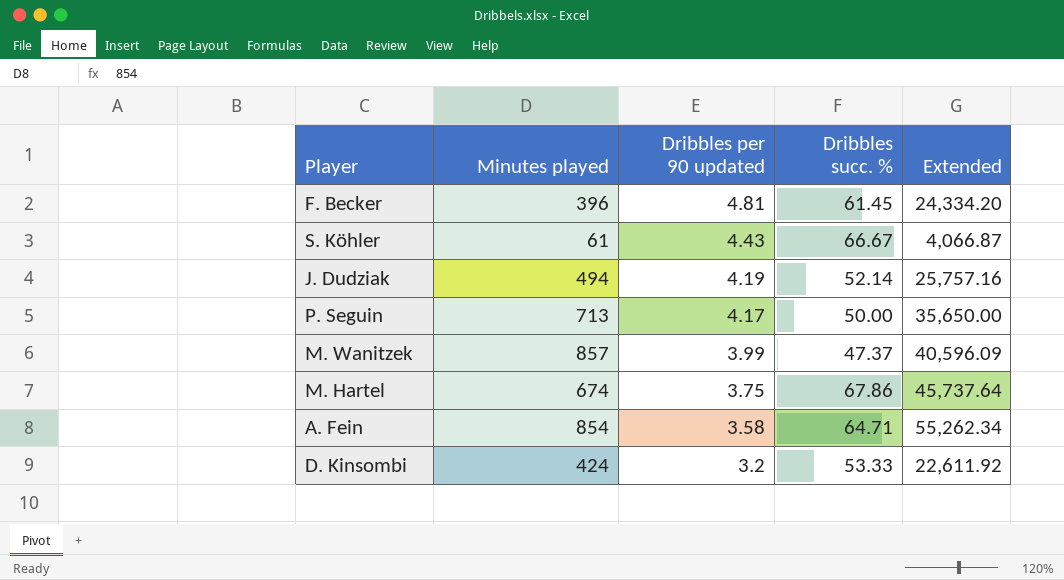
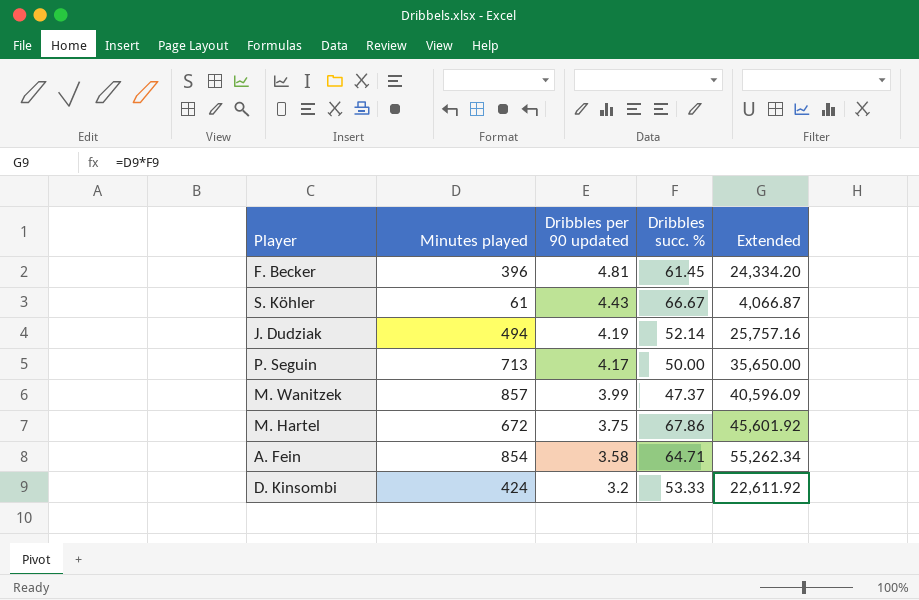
M. Hartel | Minutes played: 674 -> 672
M. Hartel | Extended: 45,737.64 -> 45,601.92

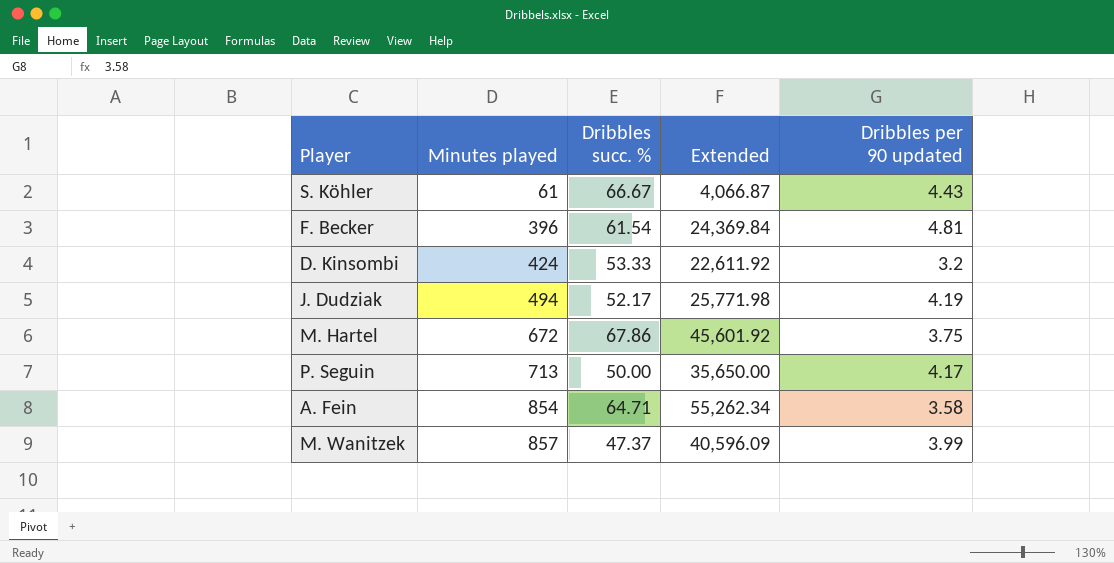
row order: Dribbles per 90 updated descending -> Minutes played ascending
column Dribbles per 90 updated | position: 3 -> 5
F. Becker | Dribbles succ. %: 61.45 -> 61.54
F. Becker | Extended: 24,334.20 -> 24,369.84
J. Dudziak | Dribbles succ. %: 52.14 -> 52.17
J. Dudziak | Extended: 25,757.16 -> 25,771.98

